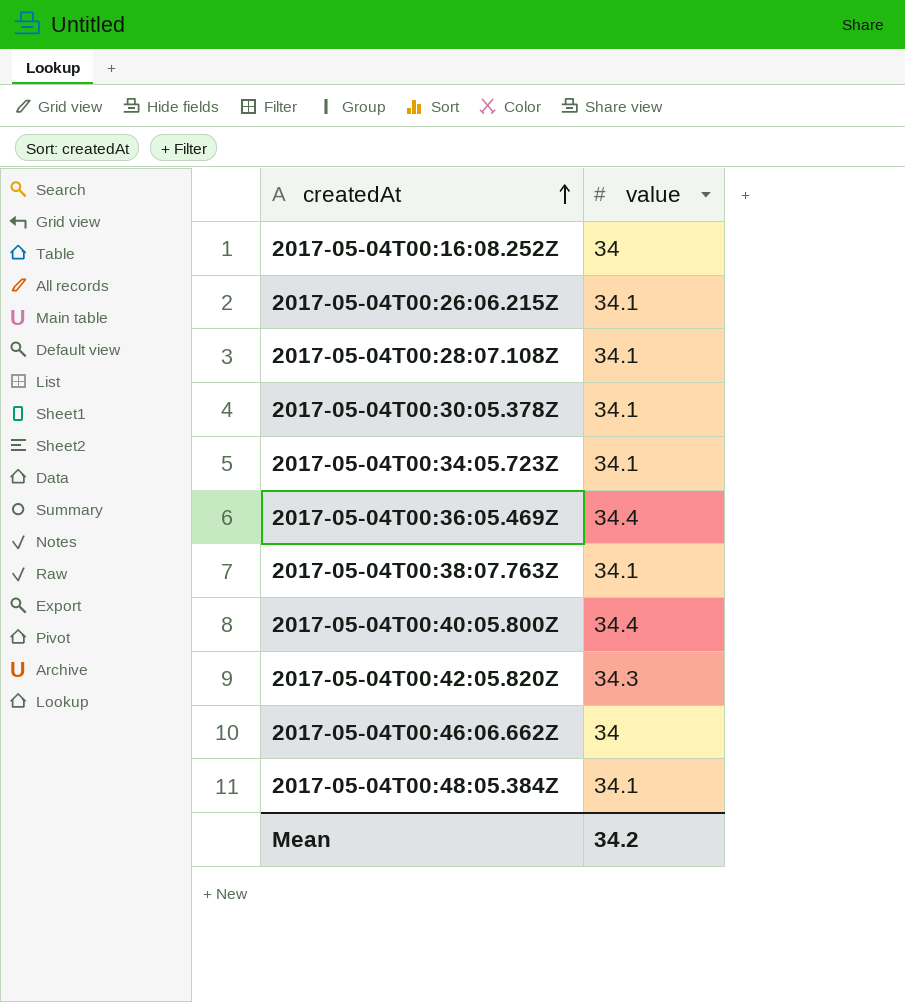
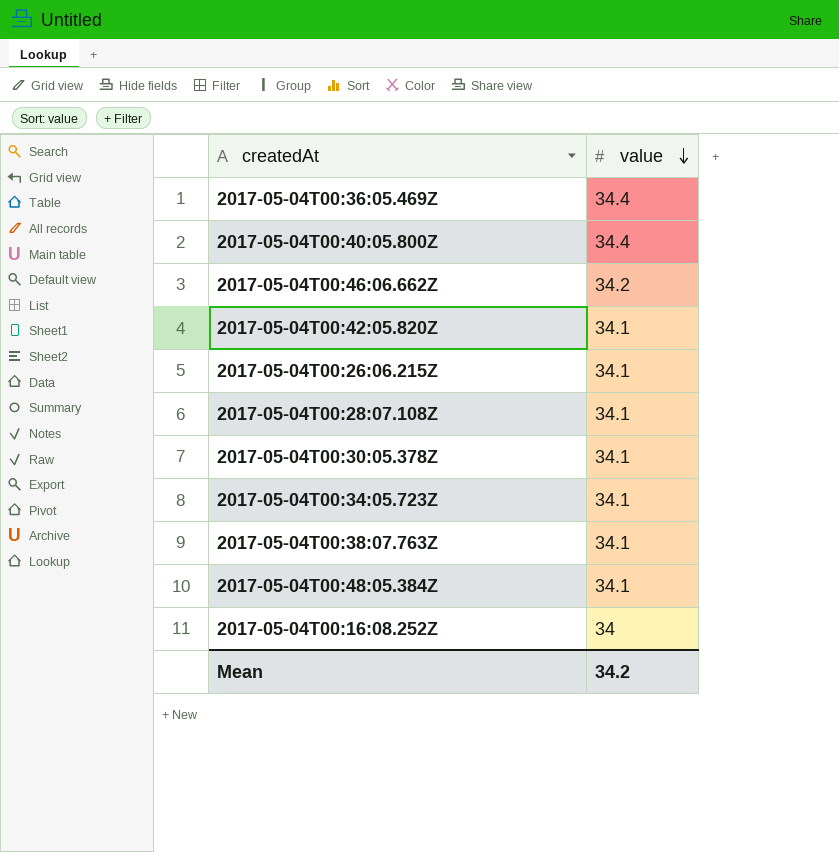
row order: createdAt ascending -> value descending
2017-05-04T00:46:06.662Z | value: 34 -> 34.2
2017-05-04T00:42:05.820Z | value: 34.3 -> 34.1

